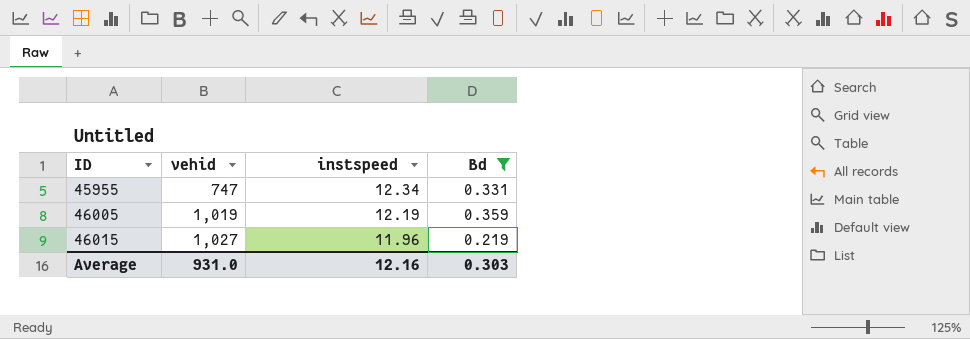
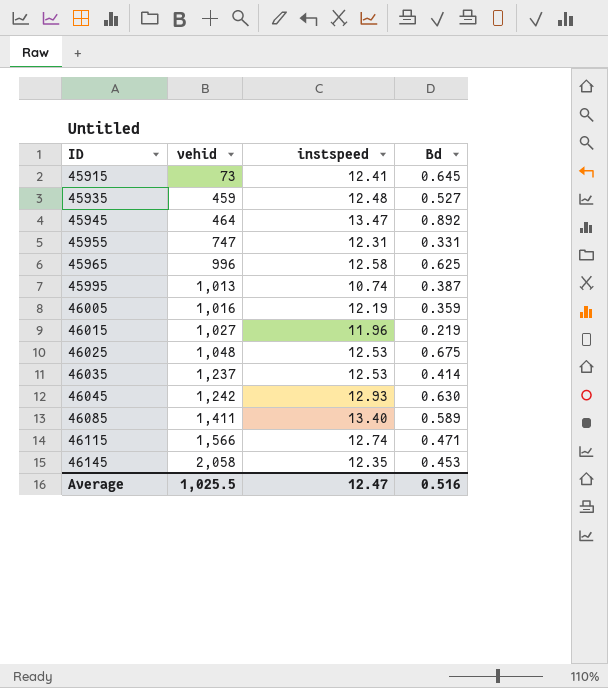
filter: Bd <= 0.359 -> none
45955 | instspeed: 12.34 -> 12.31
46005 | vehid: 1,019 -> 1,016
Average | vehid: 931.0 -> 1,025.5
Average | instspeed: 12.16 -> 12.47
Average | Bd: 0.303 -> 0.516

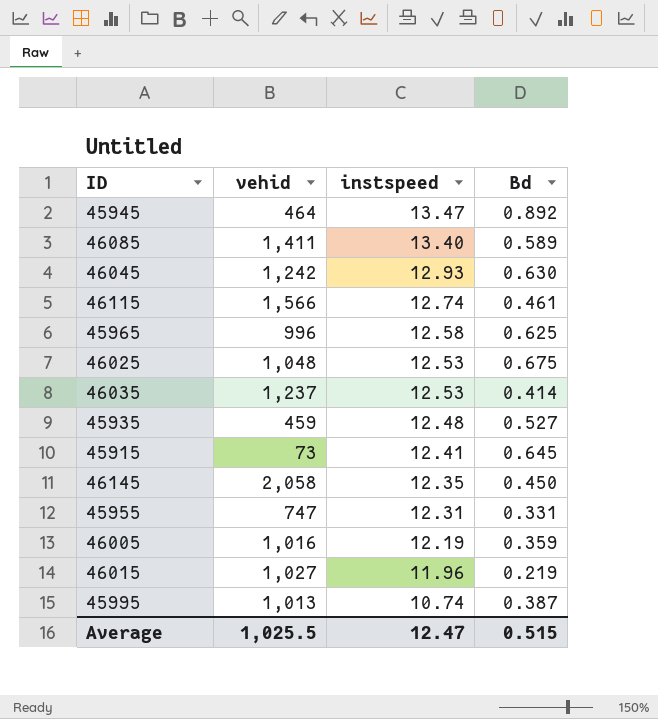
row order: ID ascending -> instspeed descending
46115 | Bd: 0.471 -> 0.461
46145 | Bd: 0.453 -> 0.450
Average | Bd: 0.516 -> 0.515

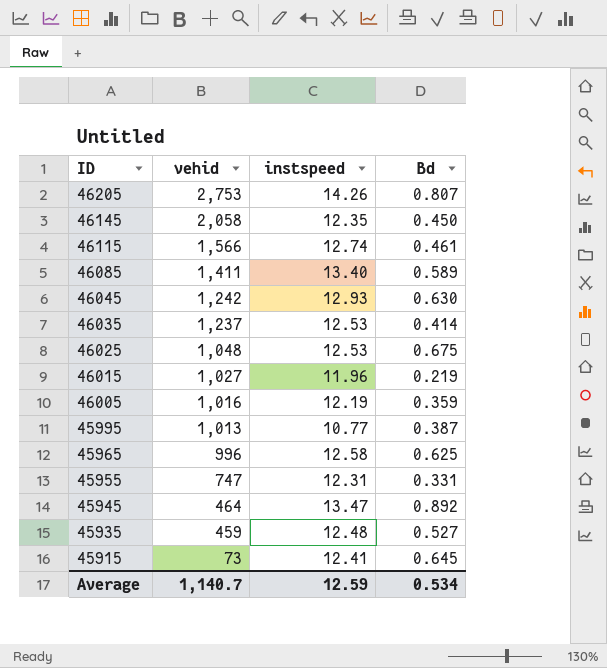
row order: instspeed descending -> ID descending
row 46205: none -> 2,753 | 14.26 | 0.807
45995 | instspeed: 10.74 -> 10.77
Average | vehid: 1,025.5 -> 1,140.7
Average | instspeed: 12.47 -> 12.59
Average | Bd: 0.515 -> 0.534

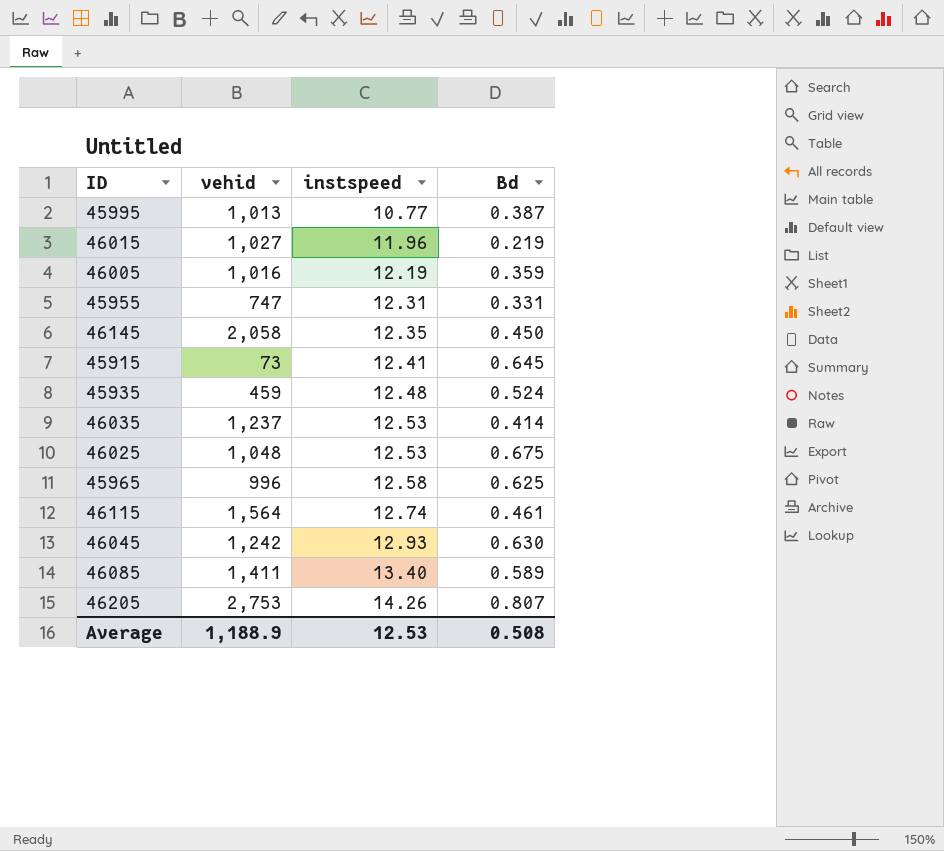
row order: ID descending -> instspeed ascending
row 45945: 464 | 13.47 | 0.892 -> none
45935 | Bd: 0.527 -> 0.524
46115 | vehid: 1,566 -> 1,564
Average | vehid: 1,140.7 -> 1,188.9
Average | instspeed: 12.59 -> 12.53
Average | Bd: 0.534 -> 0.508

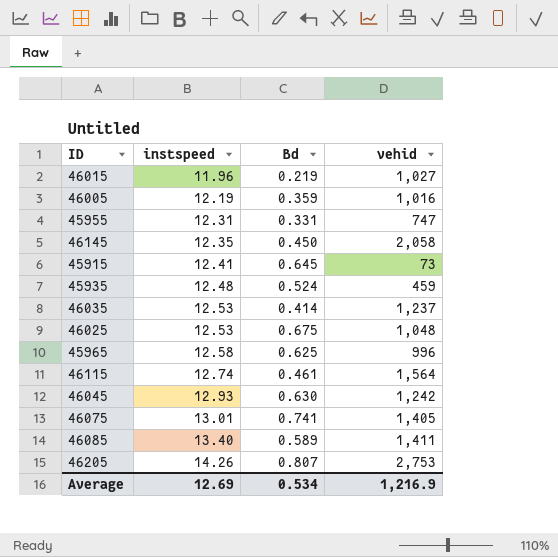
column vehid | position: 2 -> 4
row 45995: 1,013 | 10.77 | 0.387 -> none
row 46075: none -> 13.01 | 0.741 | 1,405
Average | instspeed: 12.53 -> 12.69
Average | Bd: 0.508 -> 0.534
Average | vehid: 1,188.9 -> 1,216.9

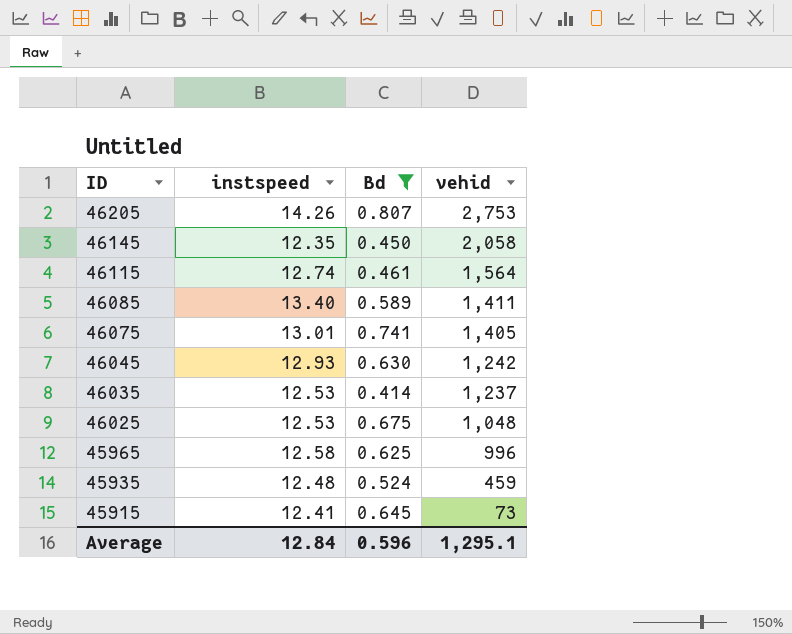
filter: none -> Bd >= 0.414
row order: instspeed ascending -> ID descending
Average | instspeed: 12.69 -> 12.84
Average | Bd: 0.534 -> 0.596
Average | vehid: 1,216.9 -> 1,295.1

